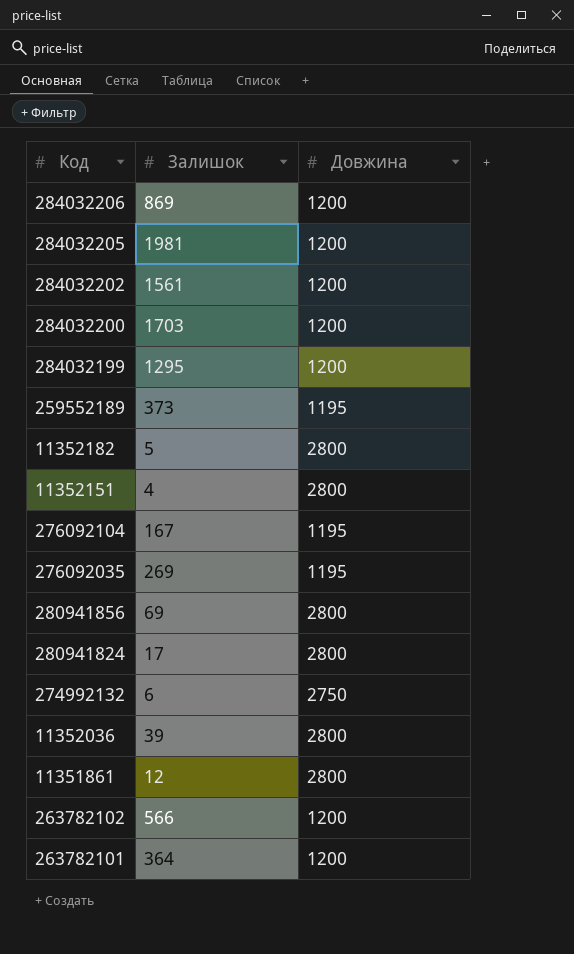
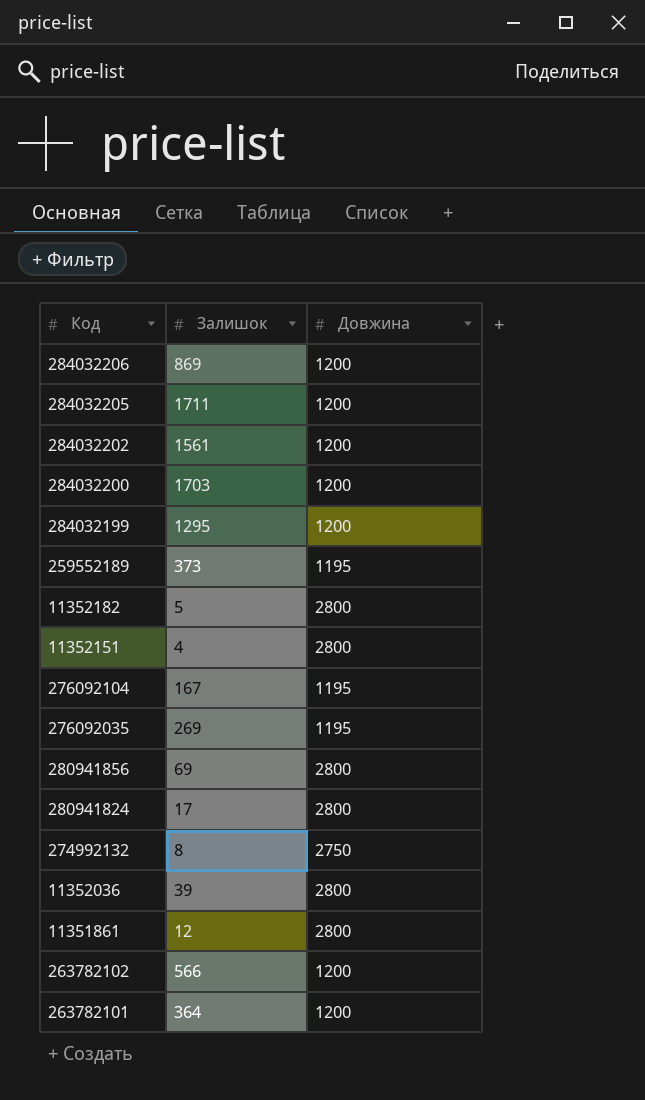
284032205 | Залишок: 1981 -> 1711
274992132 | Залишок: 6 -> 8

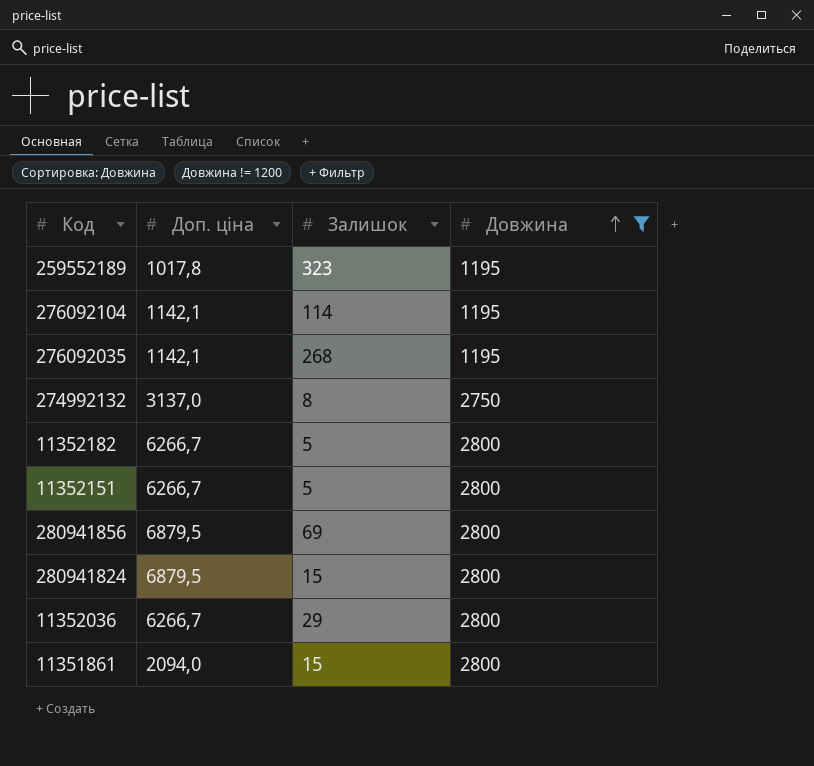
filter: none -> Довжина != 1200
row order: none -> Довжина ascending
column Доп. ціна | position: none -> 2
259552189 | Залишок: 373 -> 323
276092104 | Залишок: 167 -> 114
276092035 | Залишок: 269 -> 268
11352151 | Залишок: 4 -> 5
280941824 | Залишок: 17 -> 15
11352036 | Залишок: 39 -> 29
11351861 | Залишок: 12 -> 15

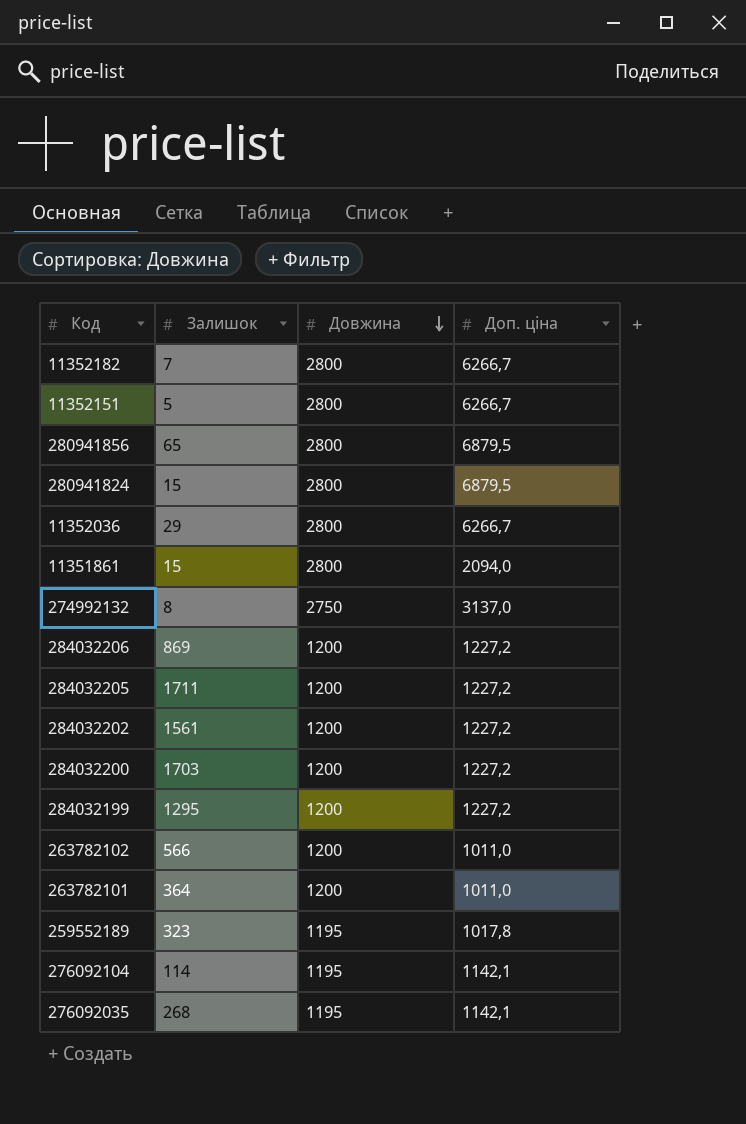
filter: Довжина != 1200 -> none
row order: Довжина ascending -> Довжина descending
column Доп. ціна | position: 2 -> 4
11352182 | Залишок: 5 -> 7
280941856 | Залишок: 69 -> 65

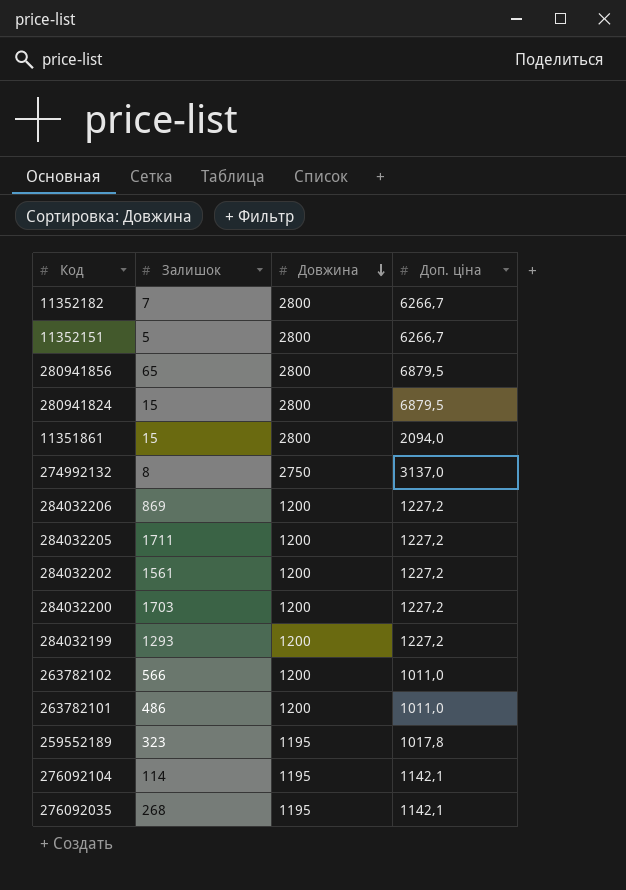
row 11352036: 29 | 2800 | 6266,7 -> none
284032199 | Залишок: 1295 -> 1293
263782101 | Залишок: 364 -> 486

